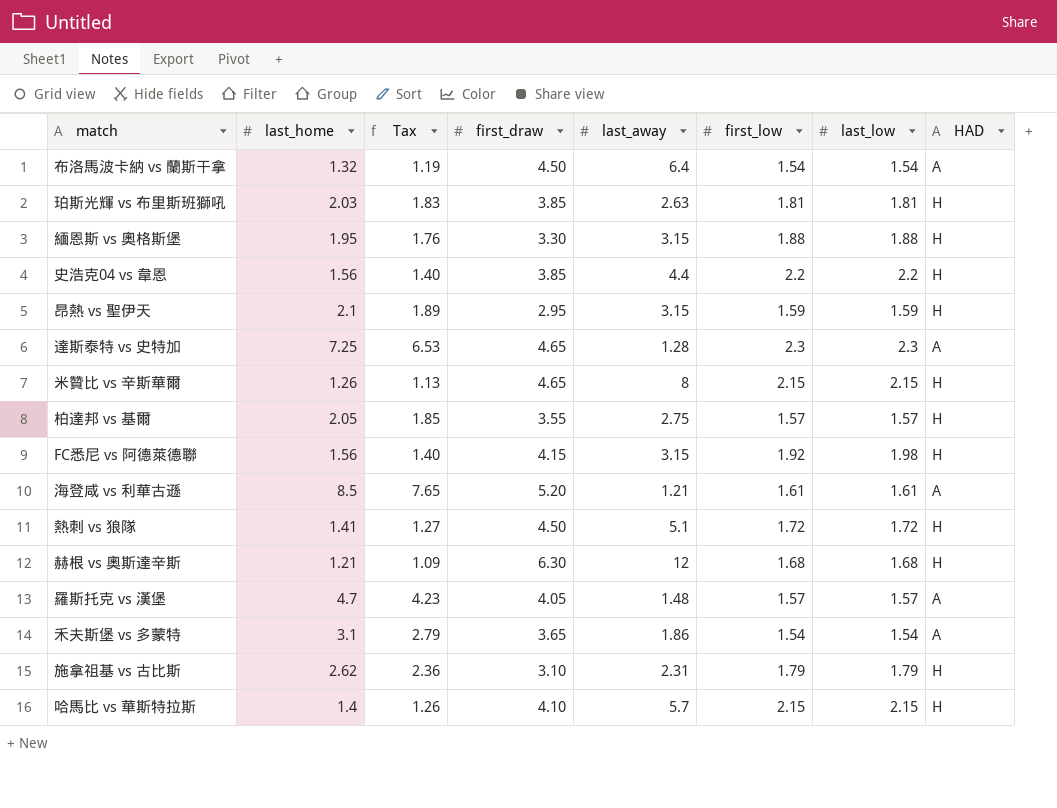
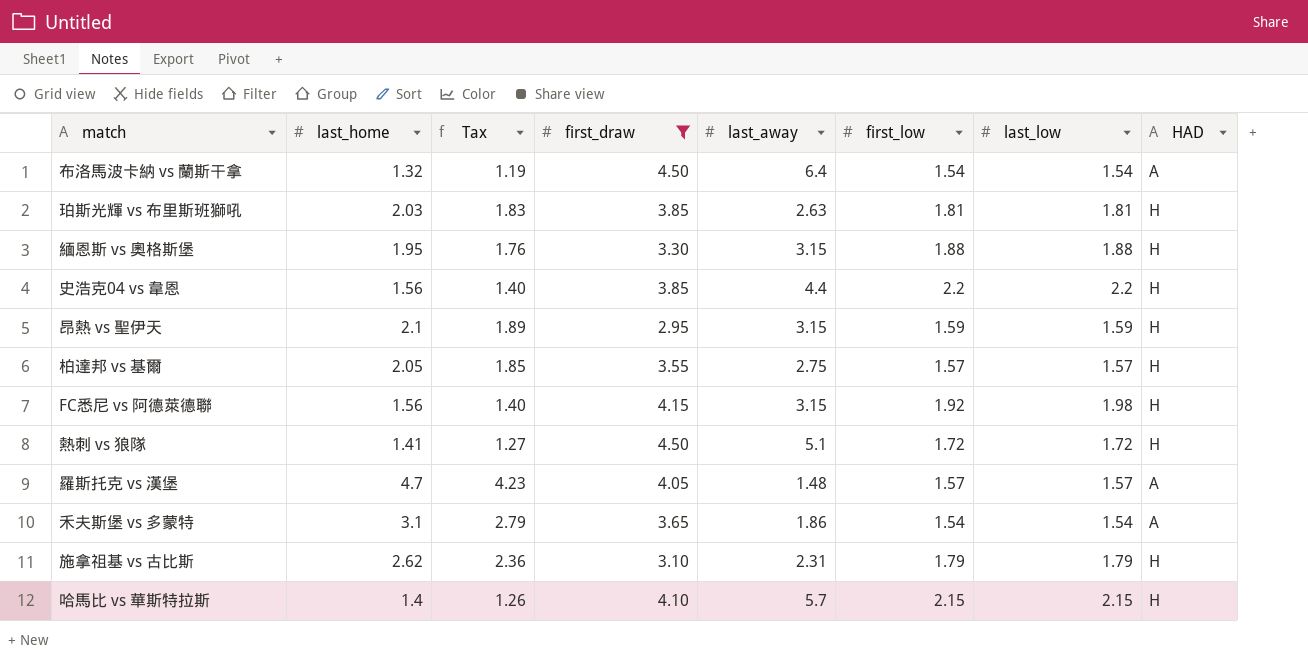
filter: none -> first_draw <= 4.50

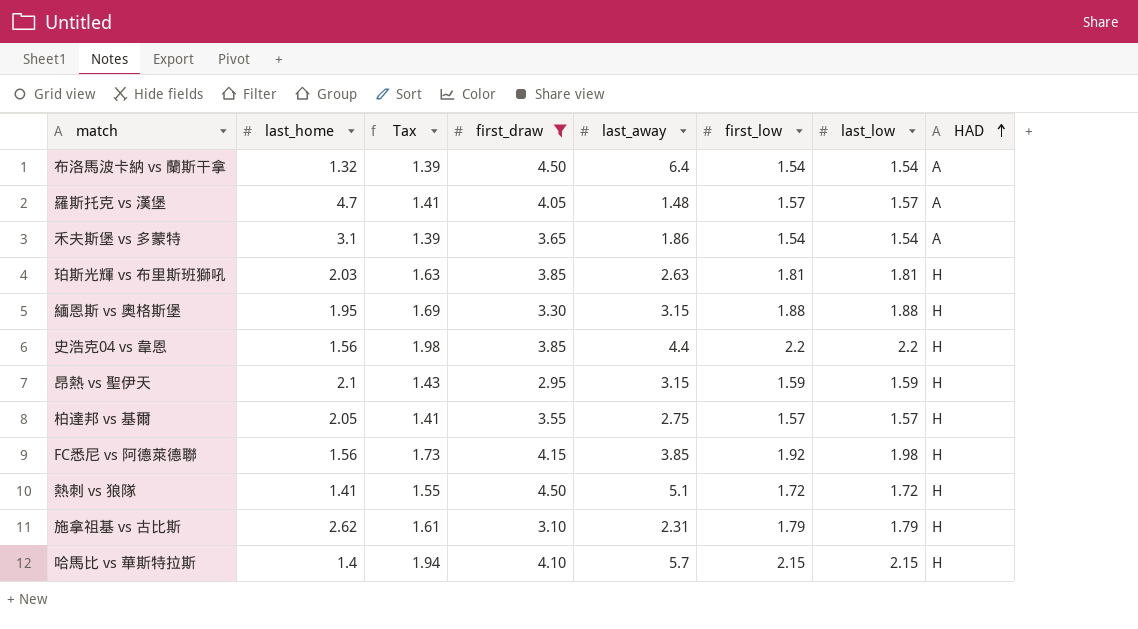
row order: none -> HAD ascending
column Tax | formula: [last_home] * 0.9 -> [first_low] * 0.9
FC悉尼 vs 阿德萊德聯 | last_away: 3.15 -> 3.85

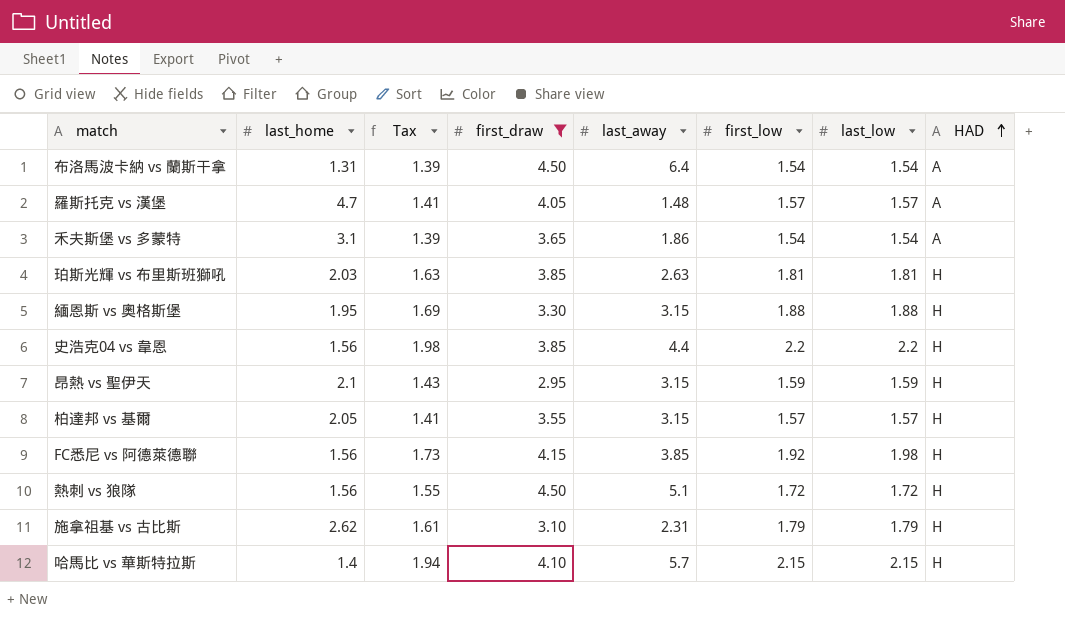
布洛馬波卡納 vs 蘭斯干拿 | last_home: 1.32 -> 1.31
柏達邦 vs 基爾 | last_away: 2.75 -> 3.15
熱刺 vs 狼隊 | last_home: 1.41 -> 1.56

